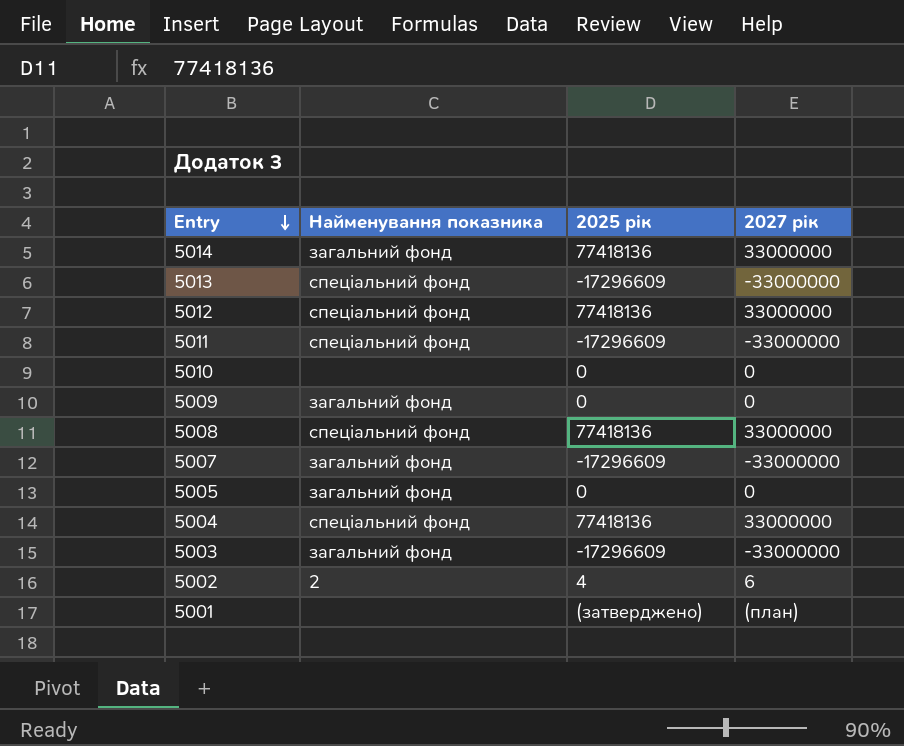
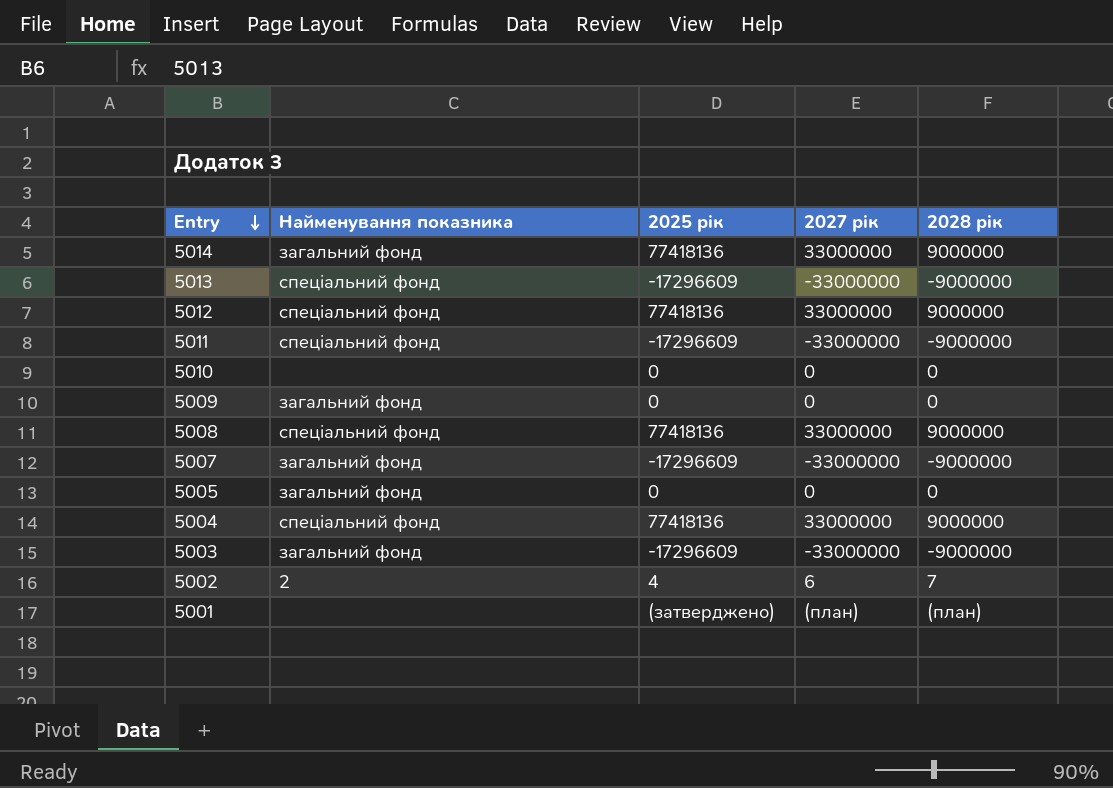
column 2028 рік | position: none -> 5

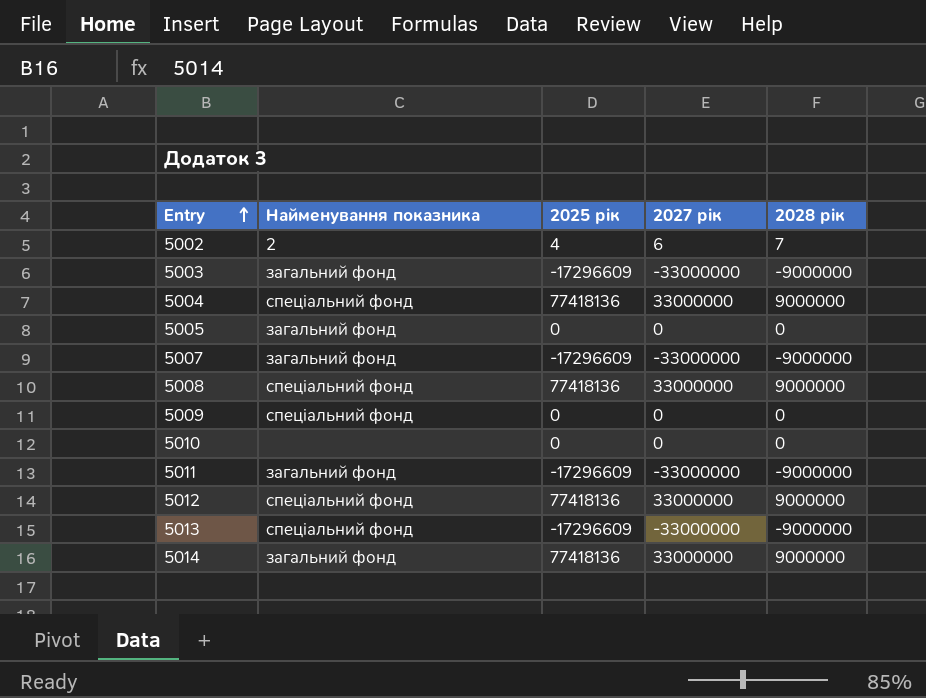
row order: Entry descending -> Entry ascending
row 5001: none | (затверджено) | (план) | (план) -> none
5009 | Найменування показника: загальний фонд -> спеціальний фонд
5011 | Найменування показника: спеціальний фонд -> загальний фонд

